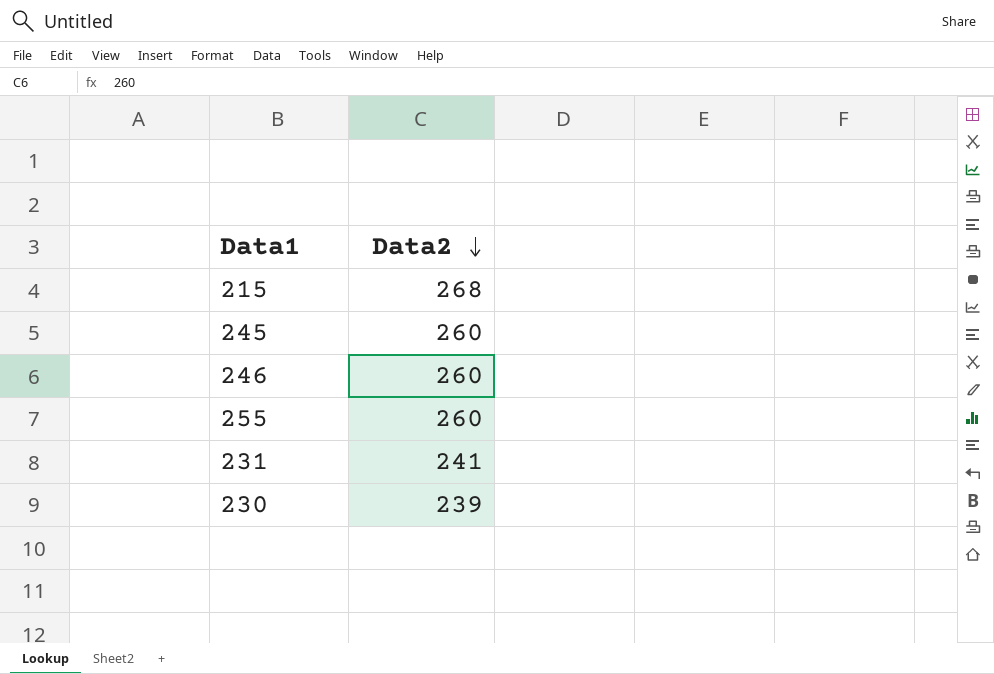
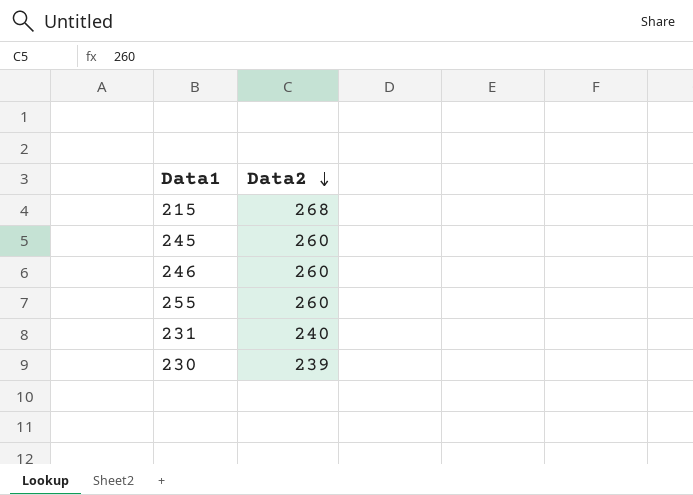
231 | Data2: 241 -> 240

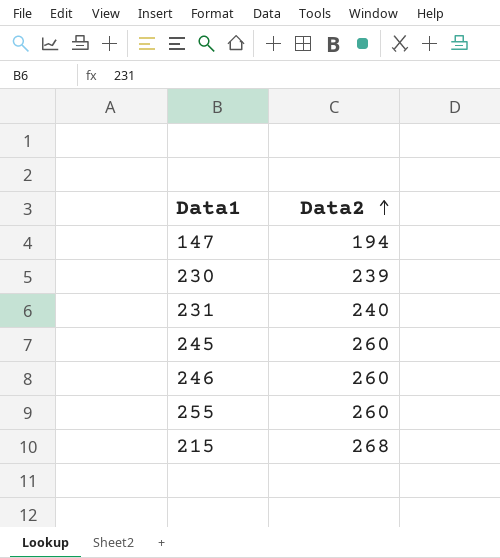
row order: Data2 descending -> Data2 ascending
row 147: none -> 194

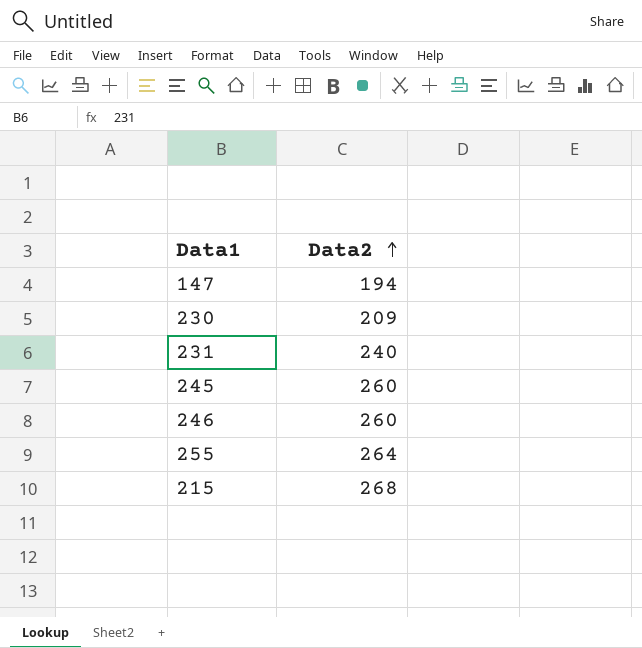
230 | Data2: 239 -> 209
255 | Data2: 260 -> 264

